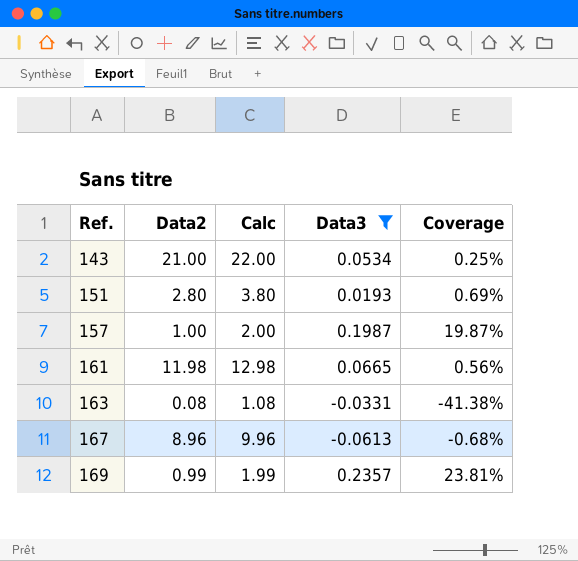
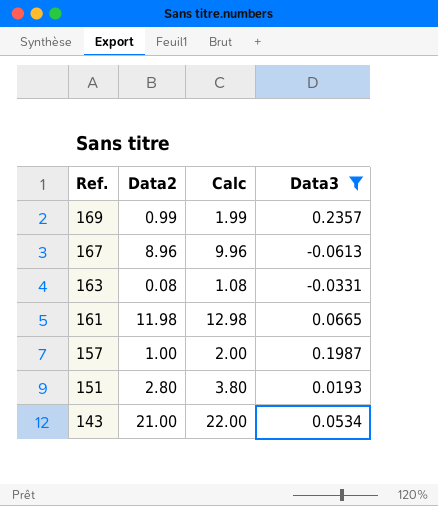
row order: Ref. ascending -> Ref. descending
column Coverage | formula: [Data3] / [Data2] -> none

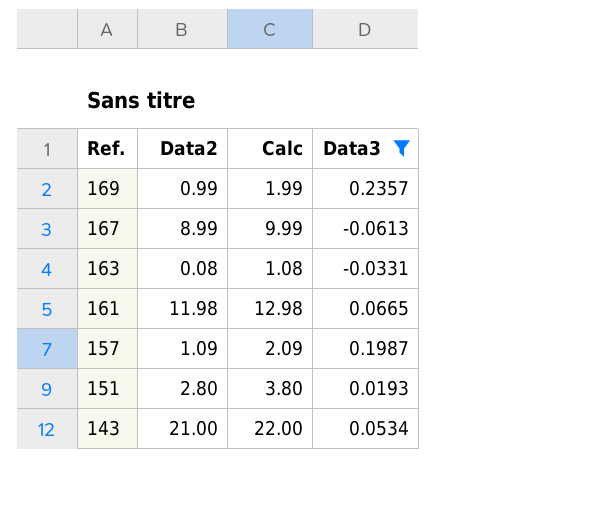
167 | Data2: 8.96 -> 8.99
167 | Calc: 9.96 -> 9.99
157 | Data2: 1.00 -> 1.09
157 | Calc: 2.00 -> 2.09

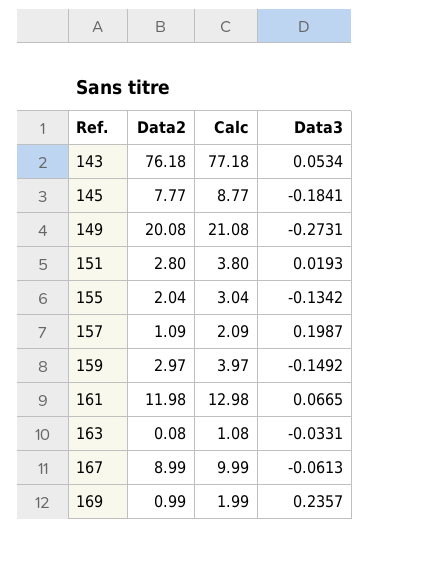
filter: Data3 >= -0.0613 -> none
row order: Ref. descending -> Ref. ascending
143 | Data2: 21.00 -> 76.18
143 | Calc: 22.00 -> 77.18

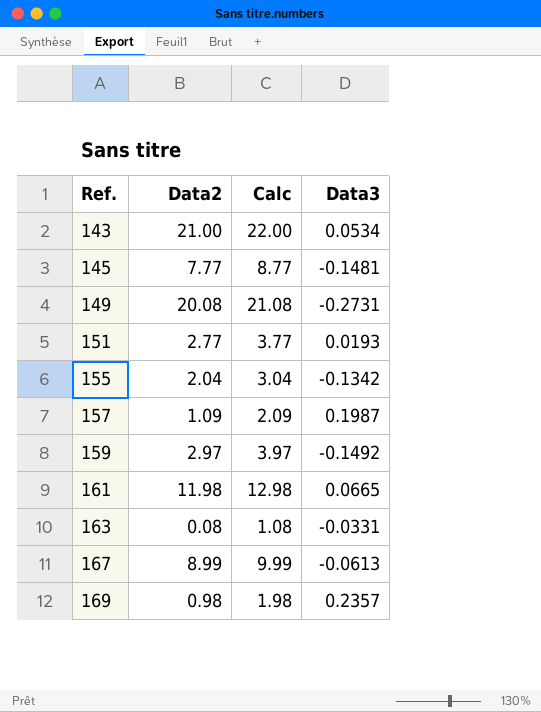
143 | Data2: 76.18 -> 21.00
143 | Calc: 77.18 -> 22.00
145 | Data3: -0.1841 -> -0.1481
151 | Data2: 2.80 -> 2.77
151 | Calc: 3.80 -> 3.77
169 | Data2: 0.99 -> 0.98
169 | Calc: 1.99 -> 1.98

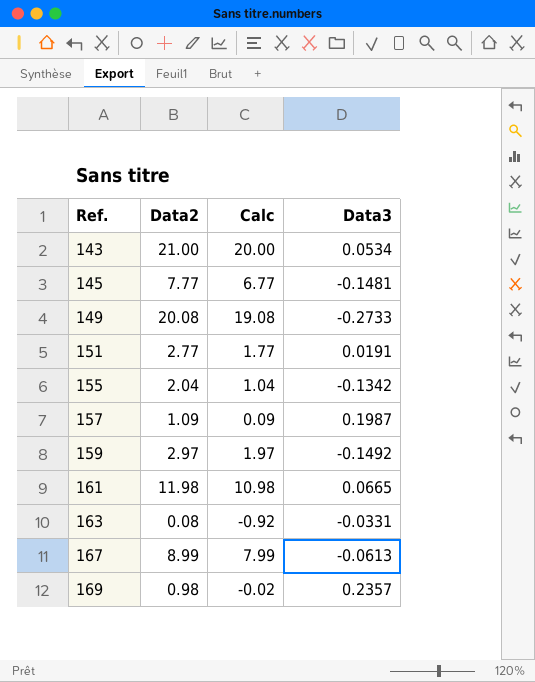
column Calc | formula: [Data2] + 1 -> [Data2] - 1
149 | Data3: -0.2731 -> -0.2733
151 | Data3: 0.0193 -> 0.0191

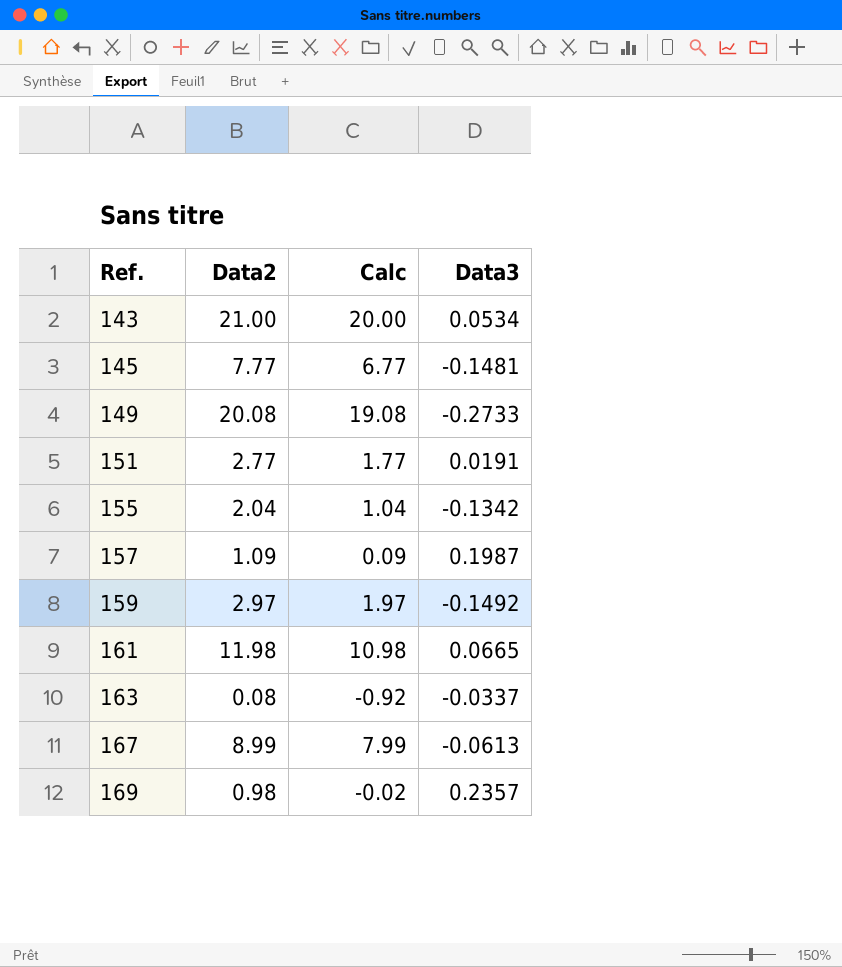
163 | Data3: -0.0331 -> -0.0337

